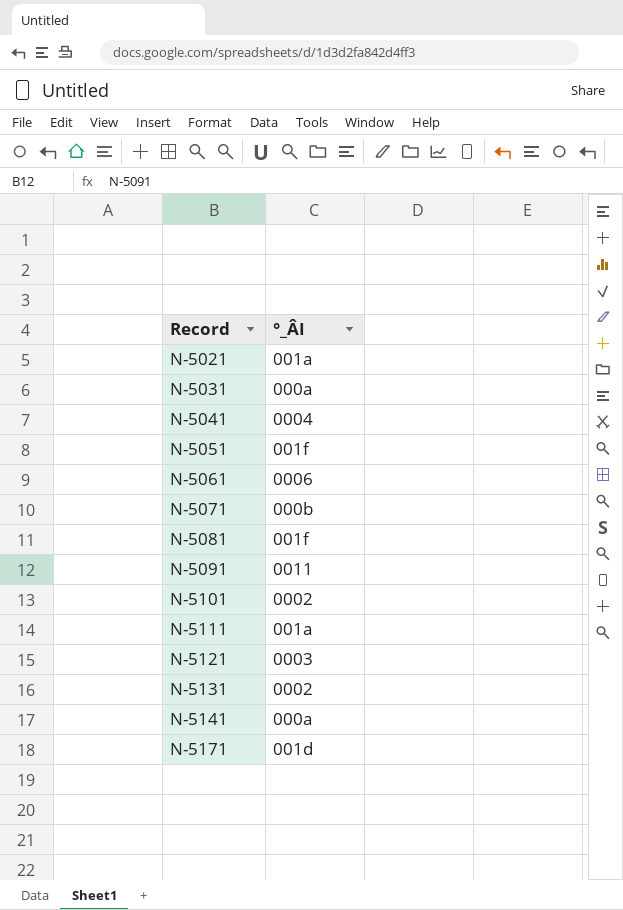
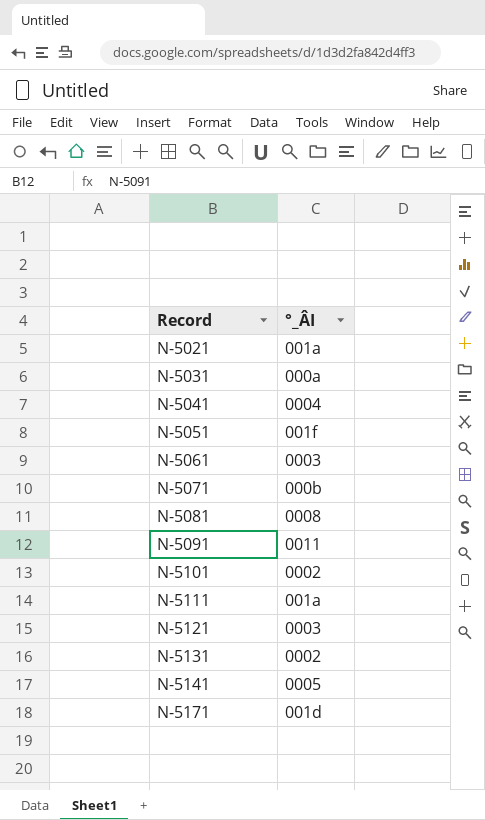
N-5061 | °_ÂI: 0006 -> 0003
N-5081 | °_ÂI: 001f -> 0008
N-5141 | °_ÂI: 000a -> 0005

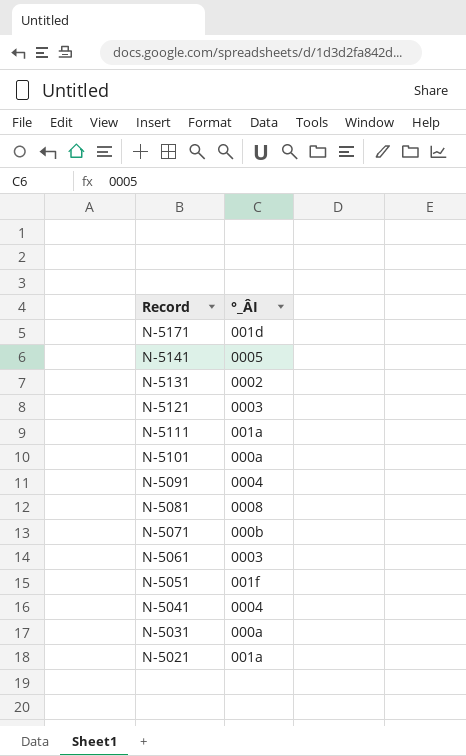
row order: Record ascending -> Record descending
N-5101 | °_ÂI: 0002 -> 000a
N-5091 | °_ÂI: 0011 -> 0004

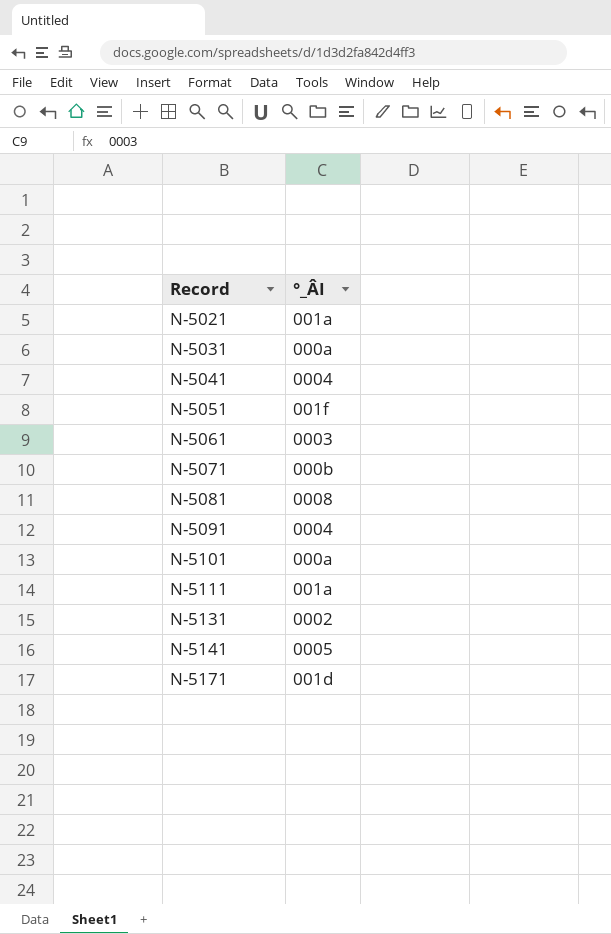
row order: Record descending -> Record ascending
row N-5121: 0003 -> none

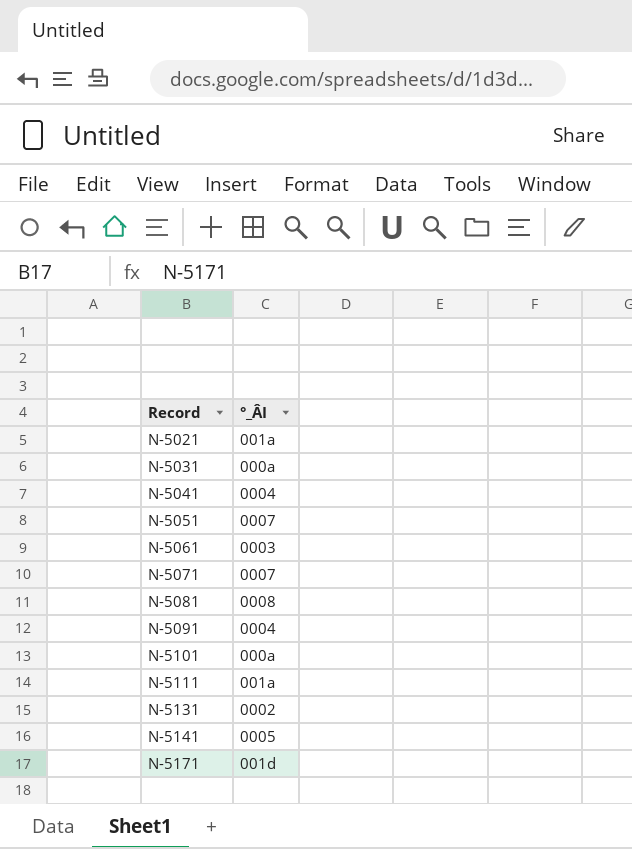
N-5051 | °_ÂI: 001f -> 0007
N-5071 | °_ÂI: 000b -> 0007

